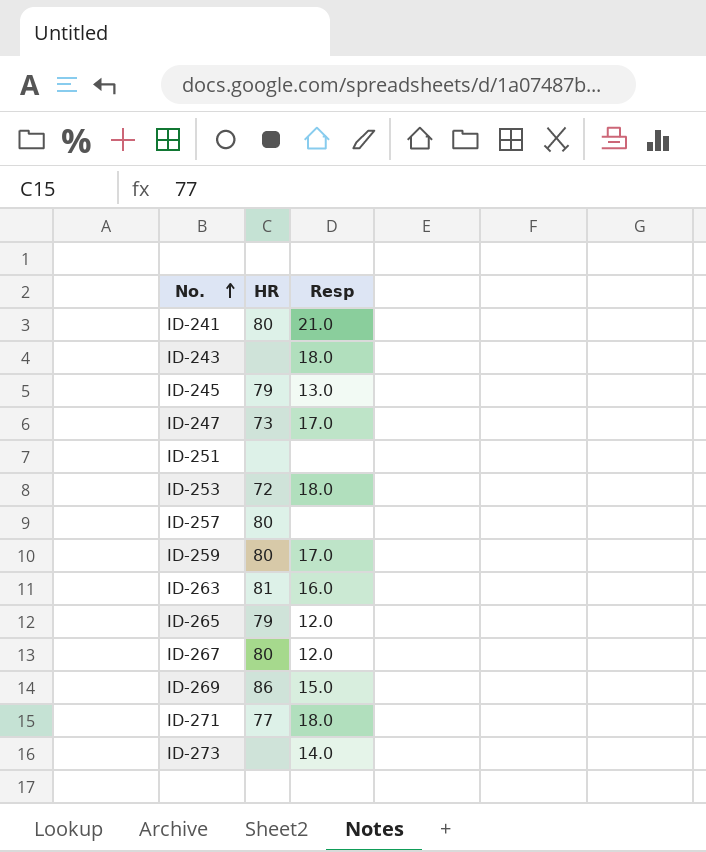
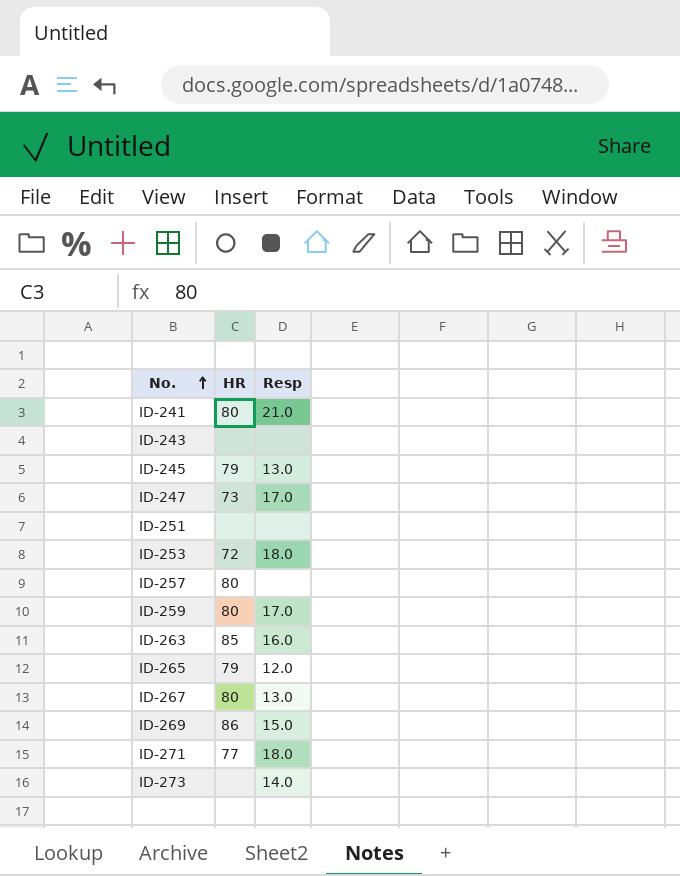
ID-243 | Resp: 18.0 -> none
ID-263 | HR: 81 -> 85
ID-267 | Resp: 12.0 -> 13.0

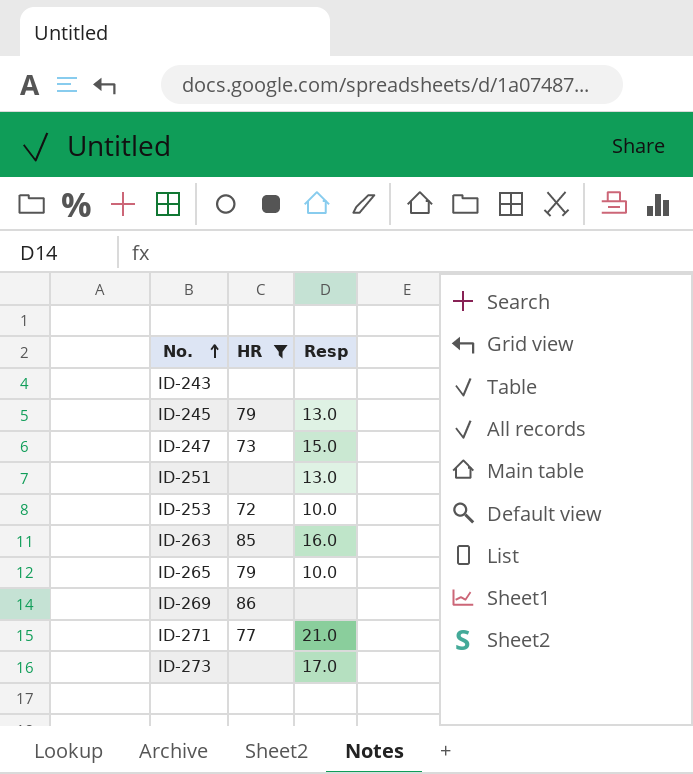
filter: none -> HR != 80
ID-247 | Resp: 17.0 -> 15.0
ID-251 | Resp: none -> 13.0
ID-253 | Resp: 18.0 -> 10.0
ID-265 | Resp: 12.0 -> 10.0
ID-269 | Resp: 15.0 -> none
ID-271 | Resp: 18.0 -> 21.0
ID-273 | Resp: 14.0 -> 17.0

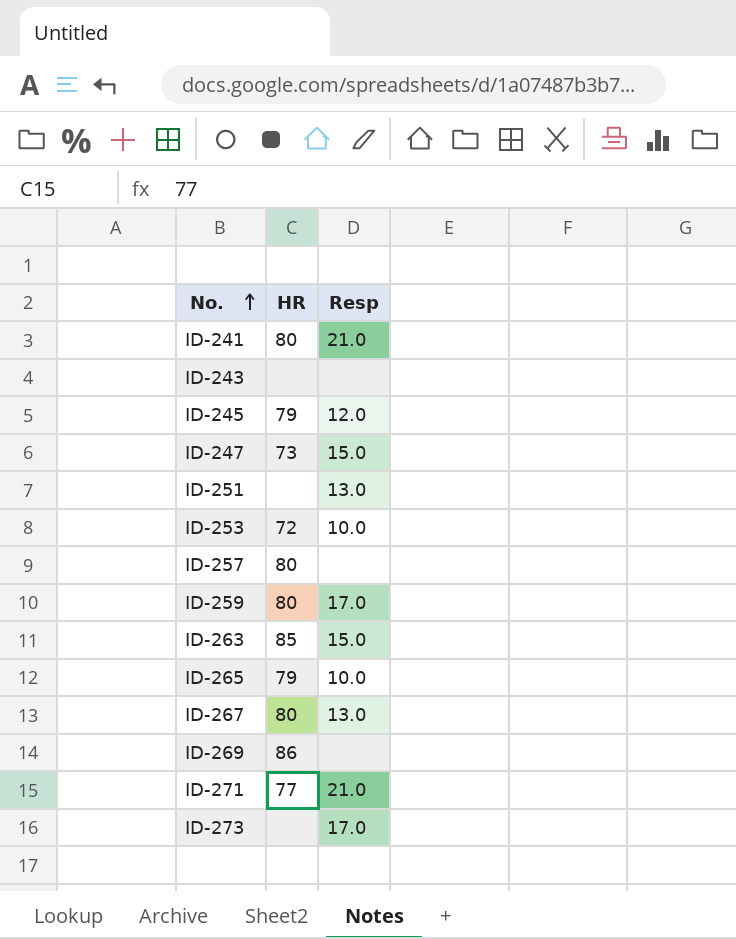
filter: HR != 80 -> none
ID-245 | Resp: 13.0 -> 12.0
ID-263 | Resp: 16.0 -> 15.0

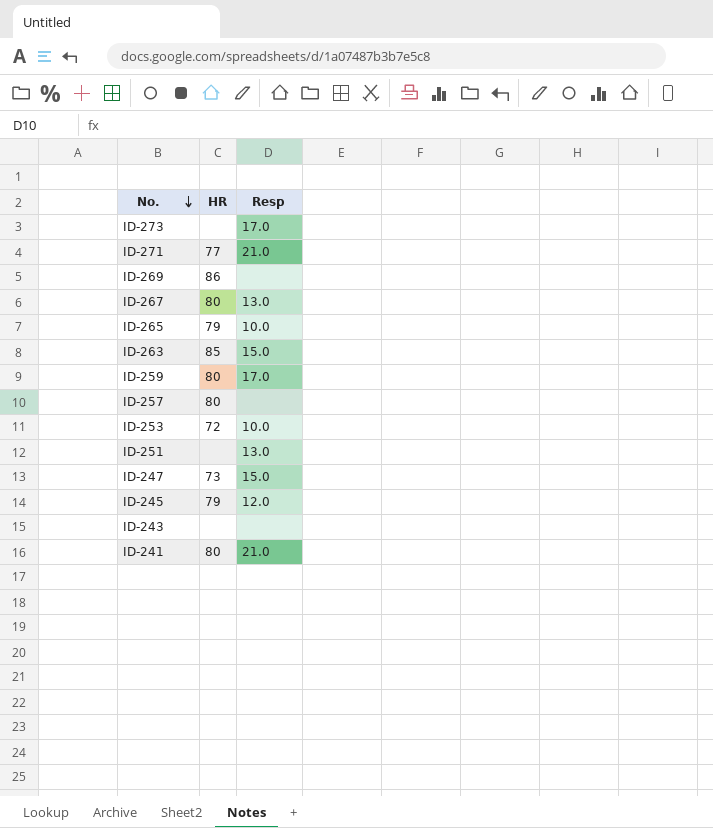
row order: No. ascending -> No. descending

